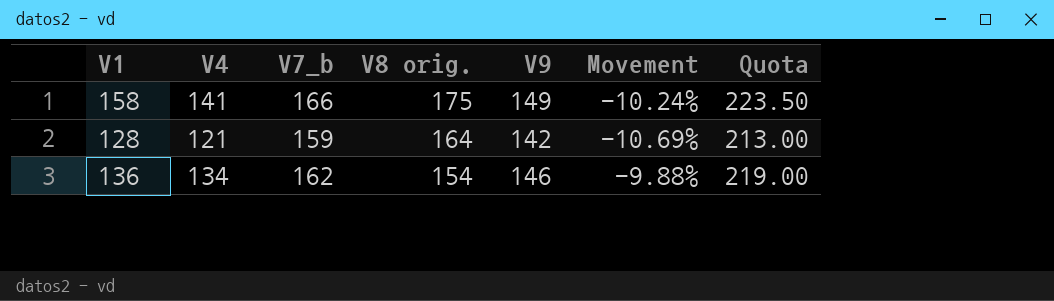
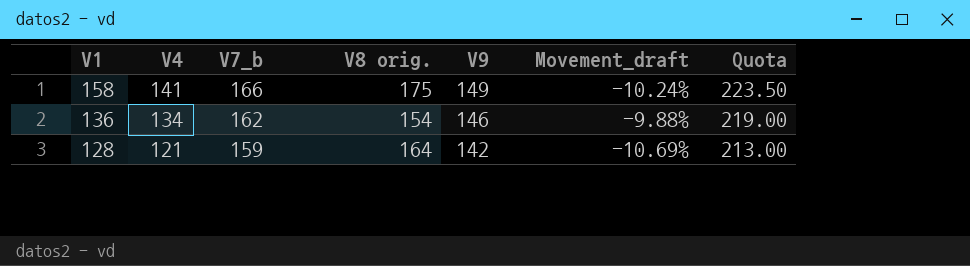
row order: V8 orig. descending -> V1 descending
column name: Movement -> Movement_draft

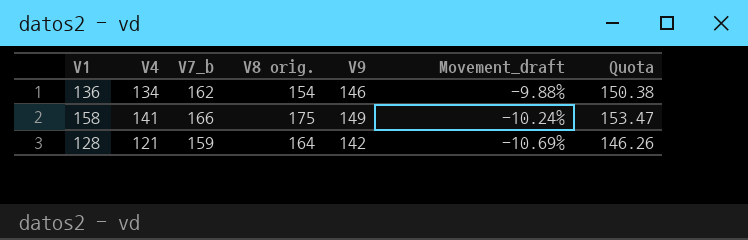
row order: V1 descending -> Movement_draft descending
column Quota | formula: [V9] * 1.5 -> [V9] * 1.03

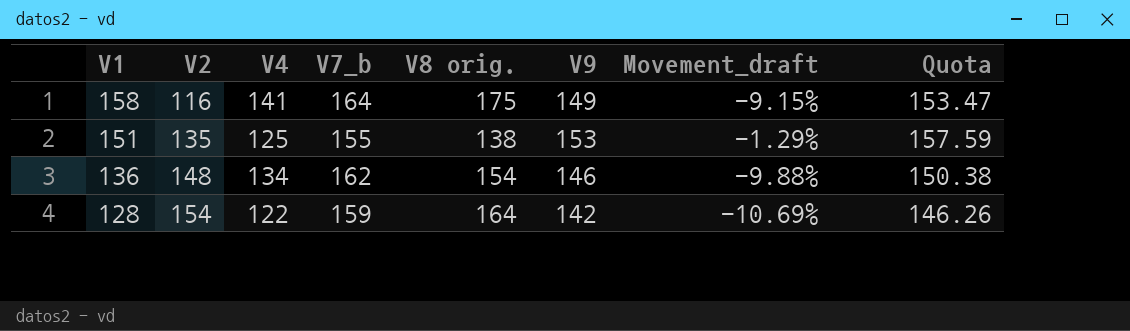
row order: Movement_draft descending -> V1 descending
column V2 | position: none -> 2
158 | V7_b: 166 -> 164
158 | Movement_draft: -10.24% -> -9.15%
row 151: none -> 135 | 125 | 155 | 138 | 153 | -1.29% | 157.59
128 | V4: 121 -> 122

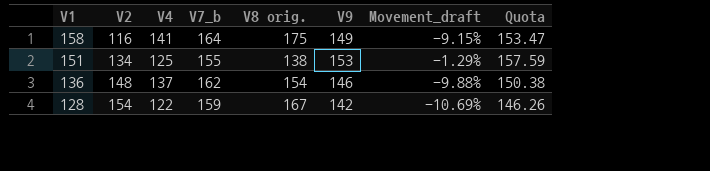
151 | V2: 135 -> 134
136 | V4: 134 -> 137
128 | V8 orig.: 164 -> 167

